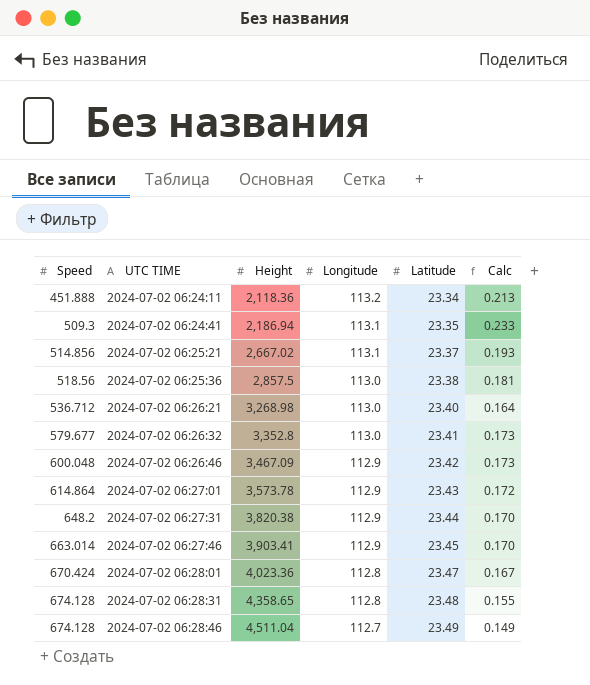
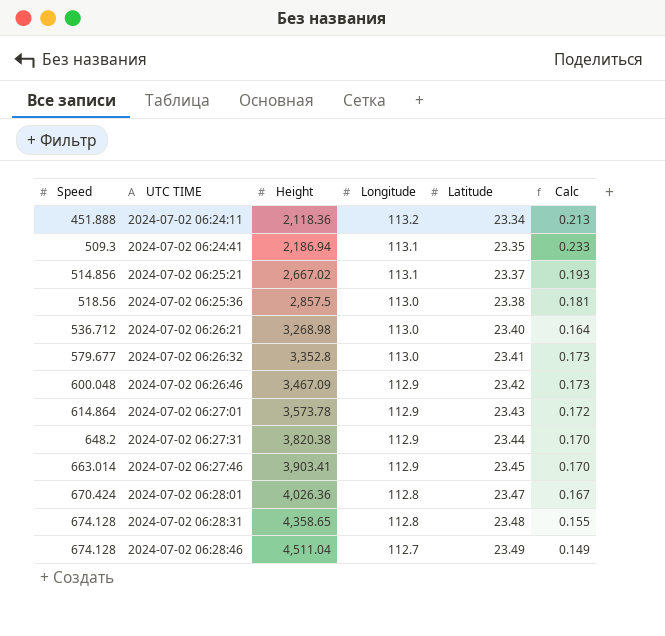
2024-07-02 06:28:01 | Height: 4,023.36 -> 4,026.36

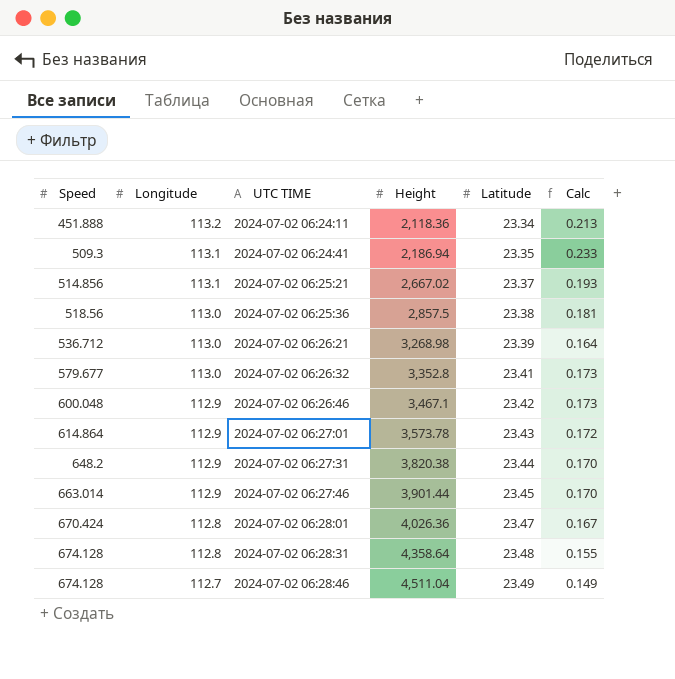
column Longitude | position: 4 -> 2
2024-07-02 06:26:21 | Latitude: 23.40 -> 23.39
2024-07-02 06:26:46 | Height: 3,467.09 -> 3,467.1
2024-07-02 06:27:46 | Height: 3,903.41 -> 3,901.44
2024-07-02 06:28:31 | Height: 4,358.65 -> 4,358.64

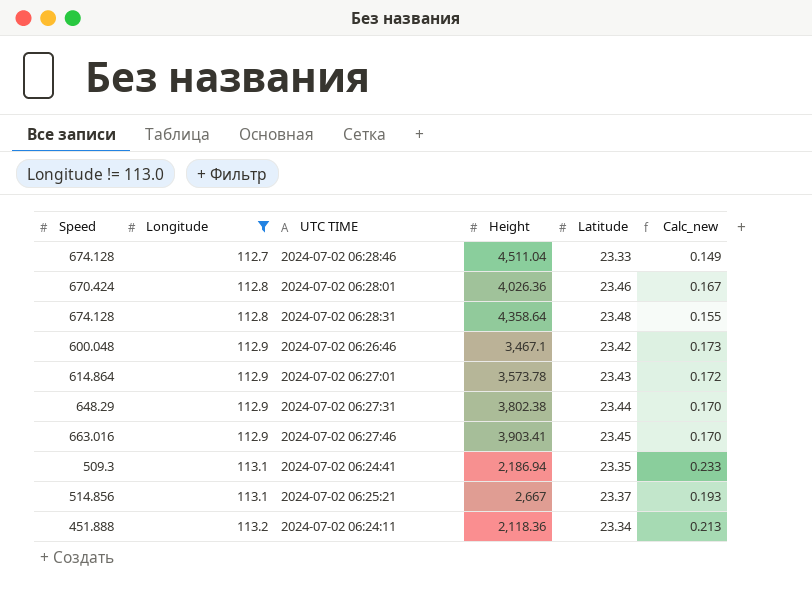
filter: none -> Longitude != 113.0
row order: Speed ascending -> Longitude ascending
column name: Calc -> Calc_new
2024-07-02 06:28:46 | Latitude: 23.49 -> 23.33
2024-07-02 06:28:01 | Latitude: 23.47 -> 23.46
2024-07-02 06:27:31 | Speed: 648.2 -> 648.29
2024-07-02 06:27:31 | Height: 3,820.38 -> 3,802.38
2024-07-02 06:27:46 | Speed: 663.014 -> 663.016
2024-07-02 06:27:46 | Height: 3,901.44 -> 3,903.41
2024-07-02 06:25:21 | Height: 2,667.02 -> 2,667

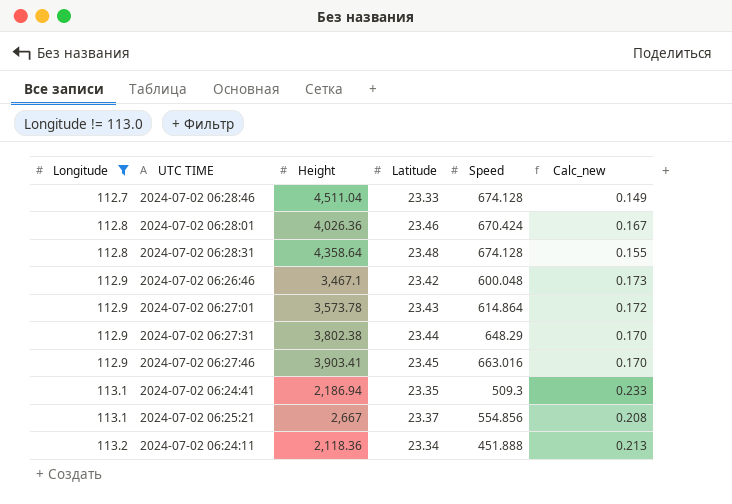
column Speed | position: 1 -> 5
2024-07-02 06:25:21 | Speed: 514.856 -> 554.856
2024-07-02 06:25:21 | Calc_new: 0.193 -> 0.208

